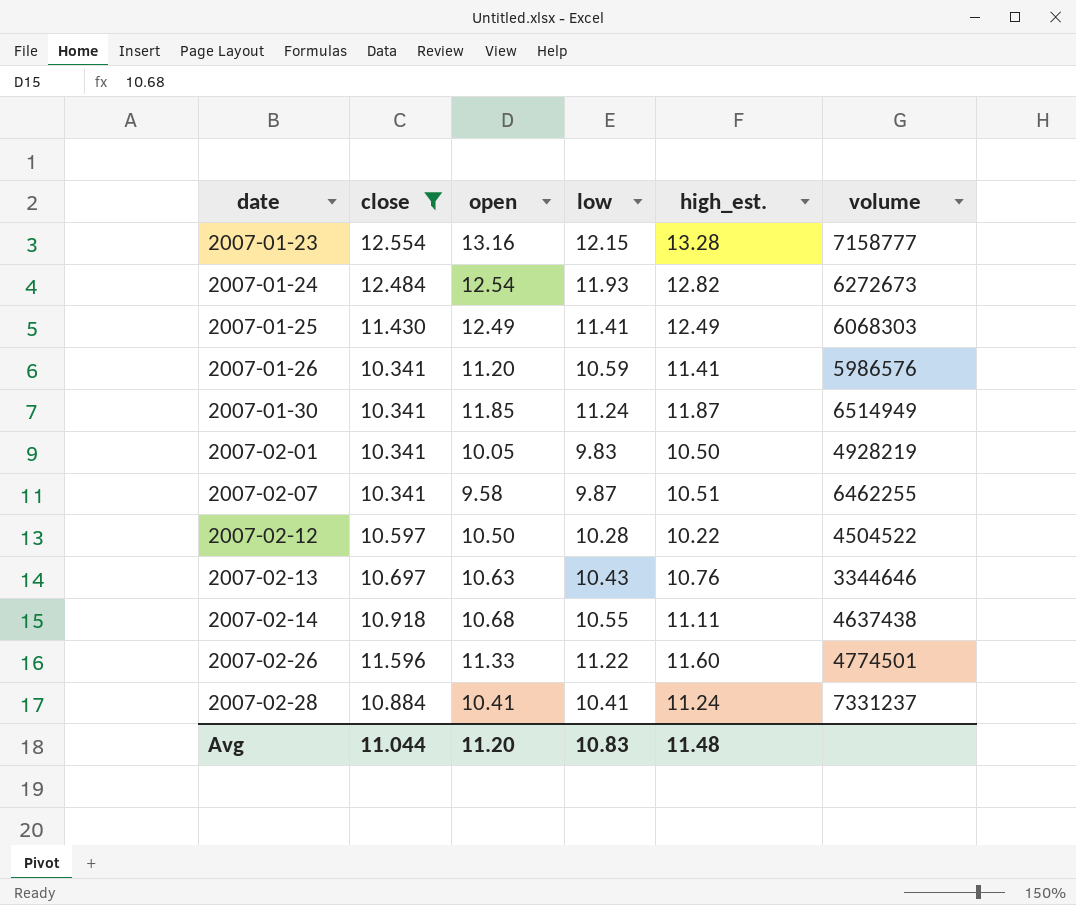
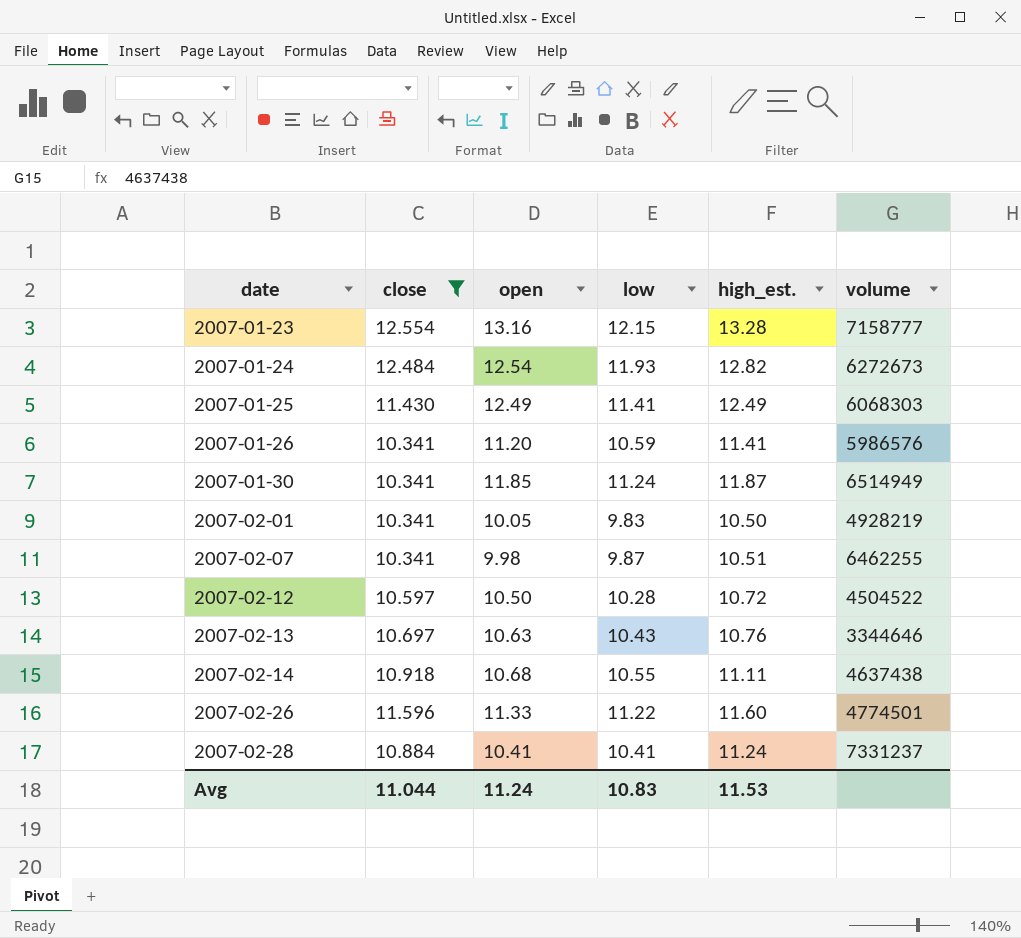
2007-02-07 | open: 9.58 -> 9.98
2007-02-12 | high_est.: 10.22 -> 10.72
Avg | open: 11.20 -> 11.24
Avg | high_est.: 11.48 -> 11.53

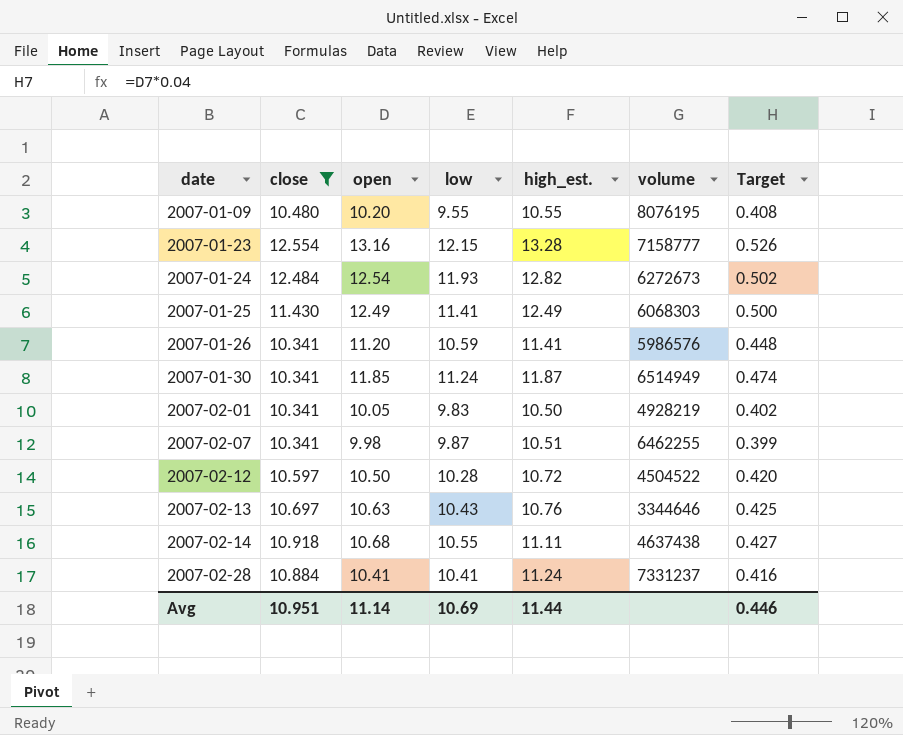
column Target | formula: none -> [open] * 0.04
row 2007-02-26: 11.596 | 11.33 | 11.22 | 11.60 | 4774501 -> none
row 2007-01-09: none -> 10.480 | 10.20 | 9.55 | 10.55 | 8076195 | 0.408
Avg | close: 11.044 -> 10.951
Avg | open: 11.24 -> 11.14
Avg | low: 10.83 -> 10.69
Avg | high_est.: 11.53 -> 11.44

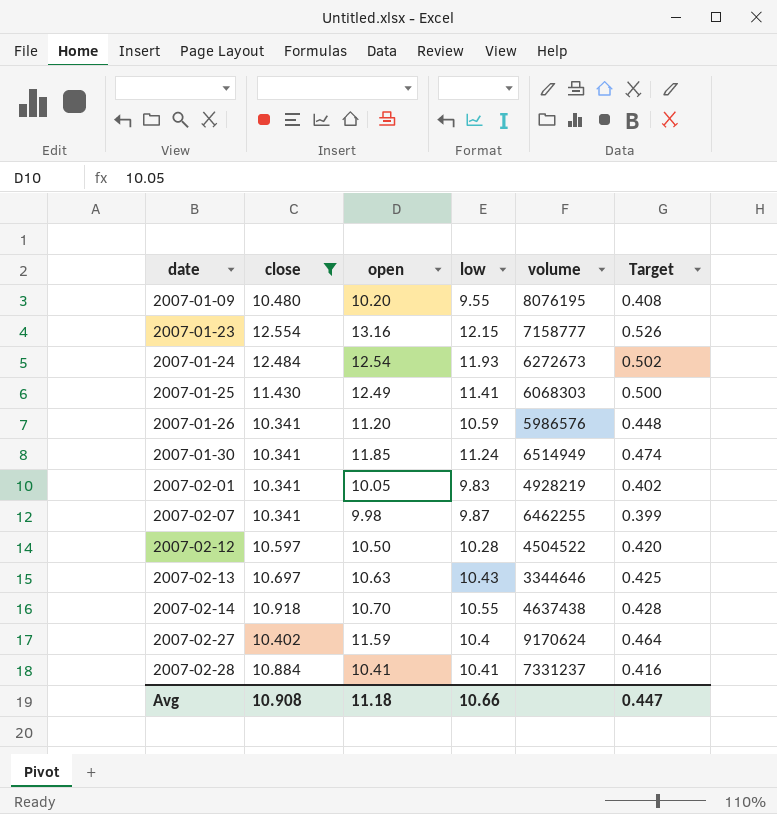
column high_est. | position: 5 -> none
2007-02-14 | open: 10.68 -> 10.70
2007-02-14 | Target: 0.427 -> 0.428
row 2007-02-27: none -> 10.402 | 11.59 | 10.4 | 9170624 | 0.464
Avg | close: 10.951 -> 10.908
Avg | open: 11.14 -> 11.18
Avg | low: 10.69 -> 10.66
Avg | Target: 0.446 -> 0.447

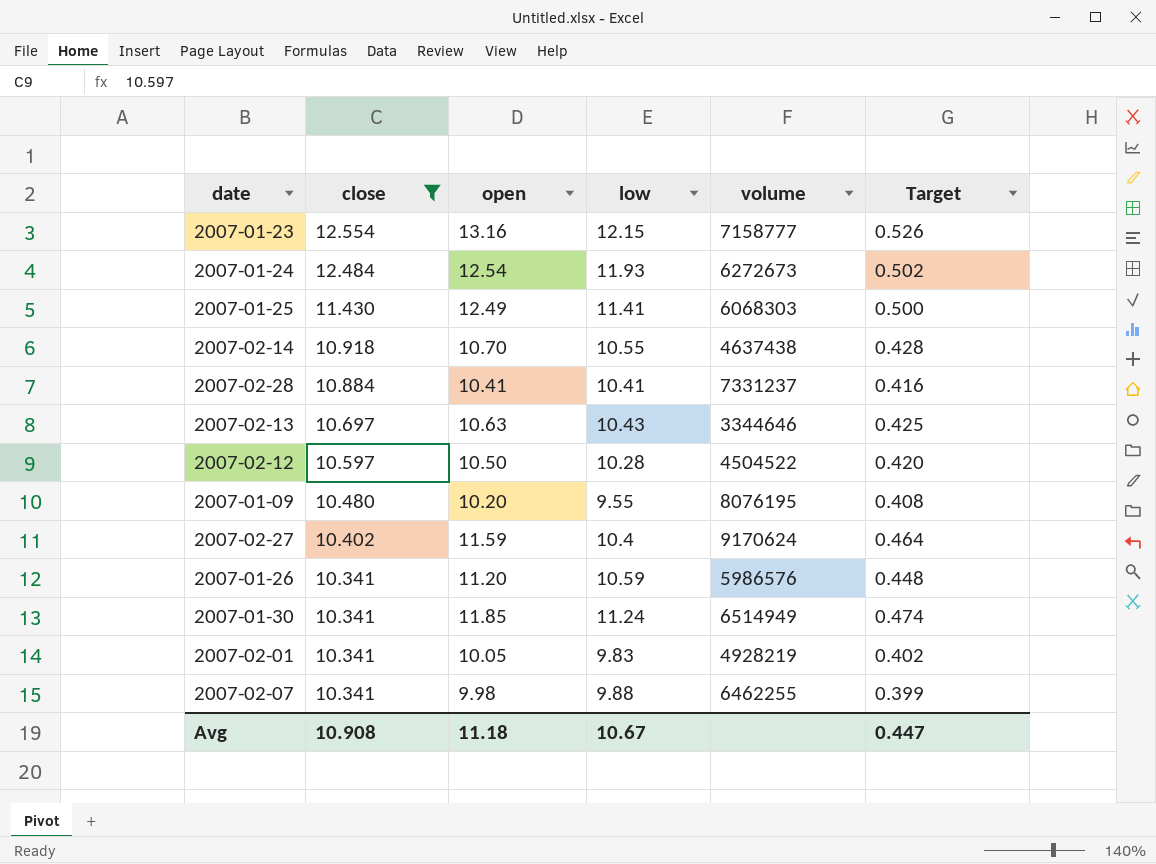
row order: date ascending -> close descending
2007-02-07 | low: 9.87 -> 9.88
Avg | low: 10.66 -> 10.67

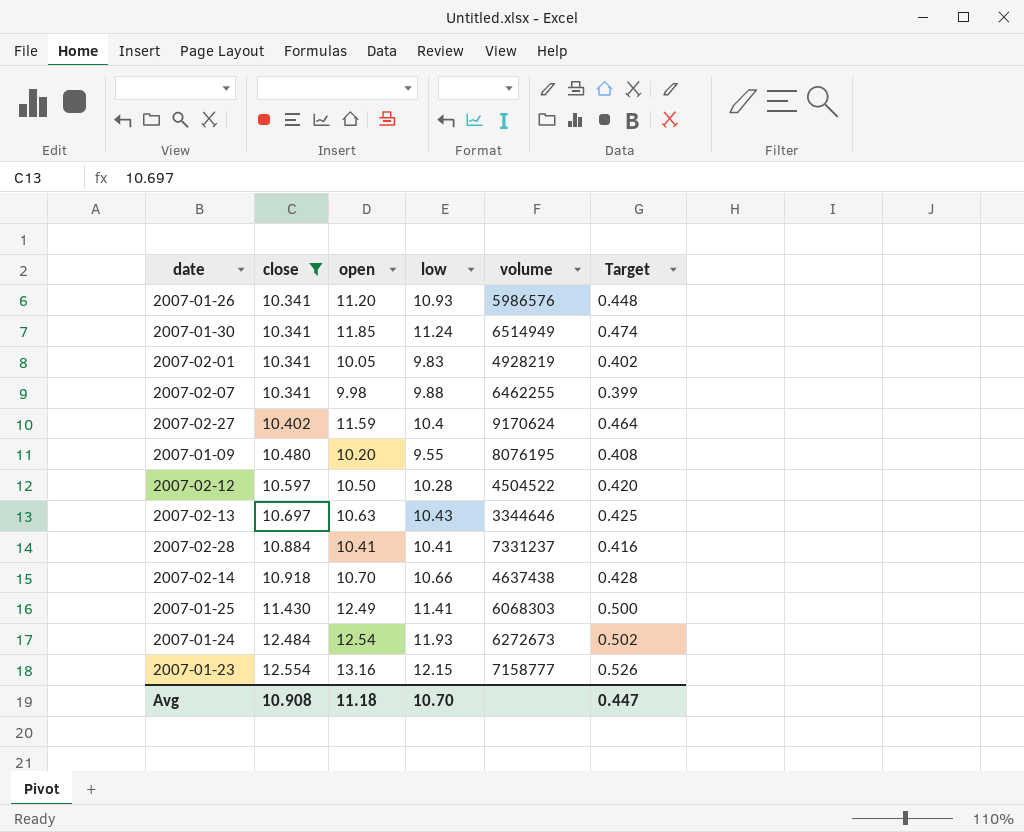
row order: close descending -> close ascending
2007-01-26 | low: 10.59 -> 10.93
2007-02-14 | low: 10.55 -> 10.66
Avg | low: 10.67 -> 10.70

